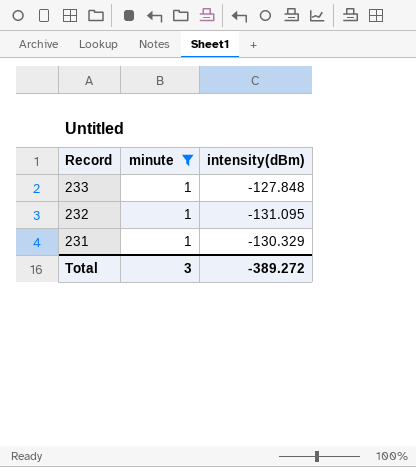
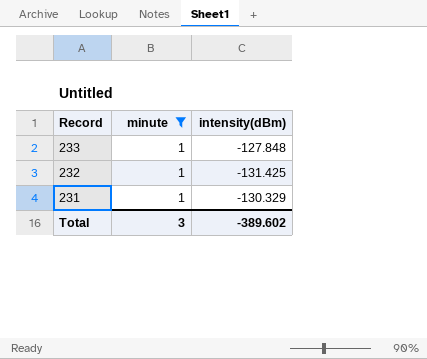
232 | intensity(dBm): -131.095 -> -131.425
Total | intensity(dBm): -389.272 -> -389.602

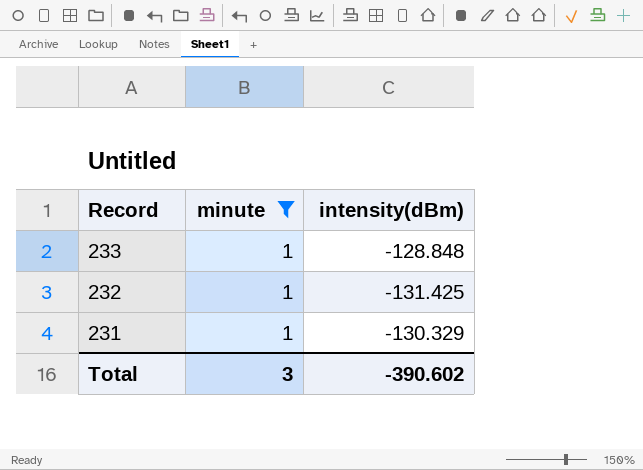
233 | intensity(dBm): -127.848 -> -128.848
Total | intensity(dBm): -389.602 -> -390.602

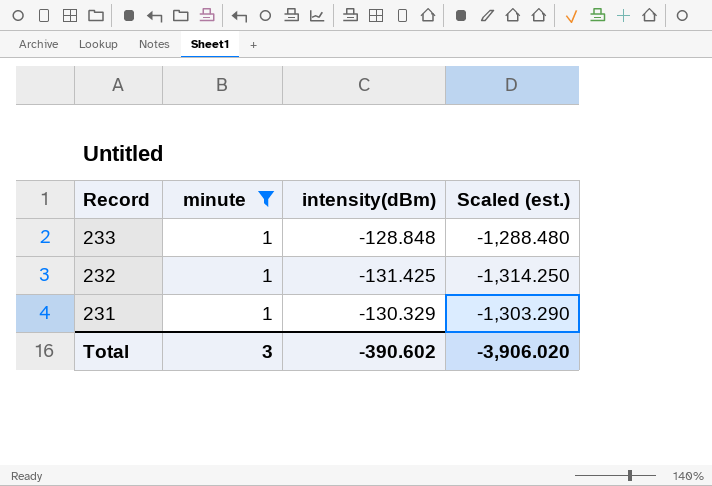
column Scaled (est.) | formula: none -> [intensity(dBm)] * 10

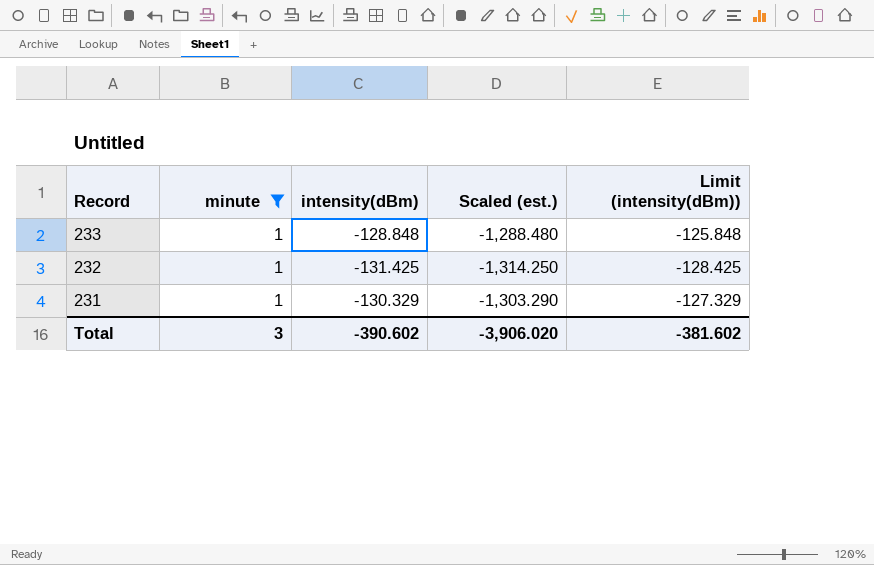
column Limit (intensity(dBm)) | formula: none -> [intensity(dBm)] + 3

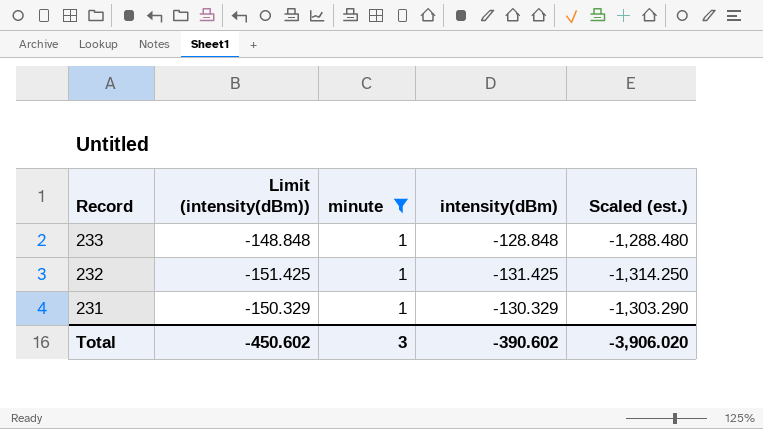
column Limit (intensity(dBm)) | formula: [intensity(dBm)] + 3 -> [intensity(dBm)] - 20
column Limit (intensity(dBm)) | position: 5 -> 2
Total | Limit (intensity(dBm)): -381.602 -> -450.602

